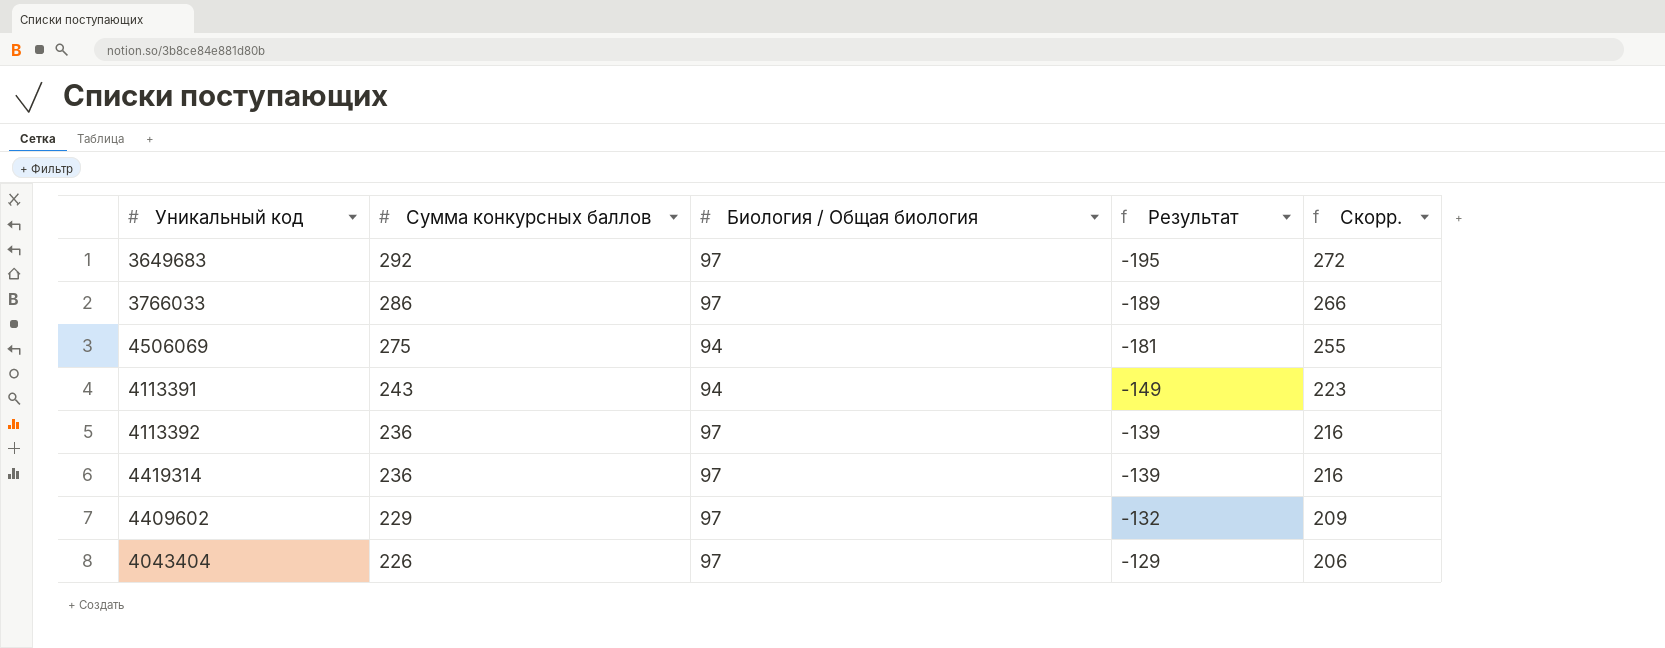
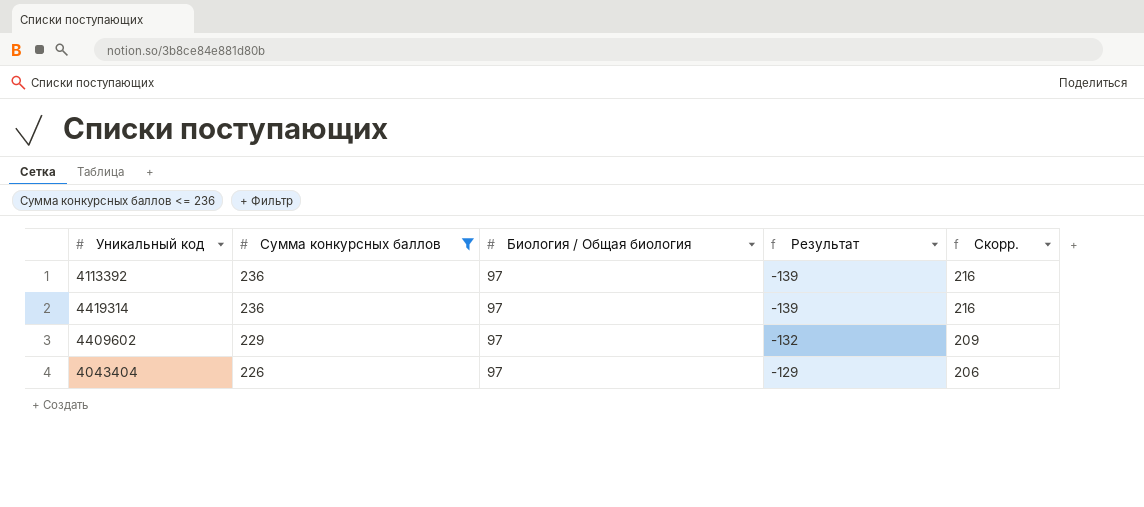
filter: none -> Сумма конкурсных баллов <= 236

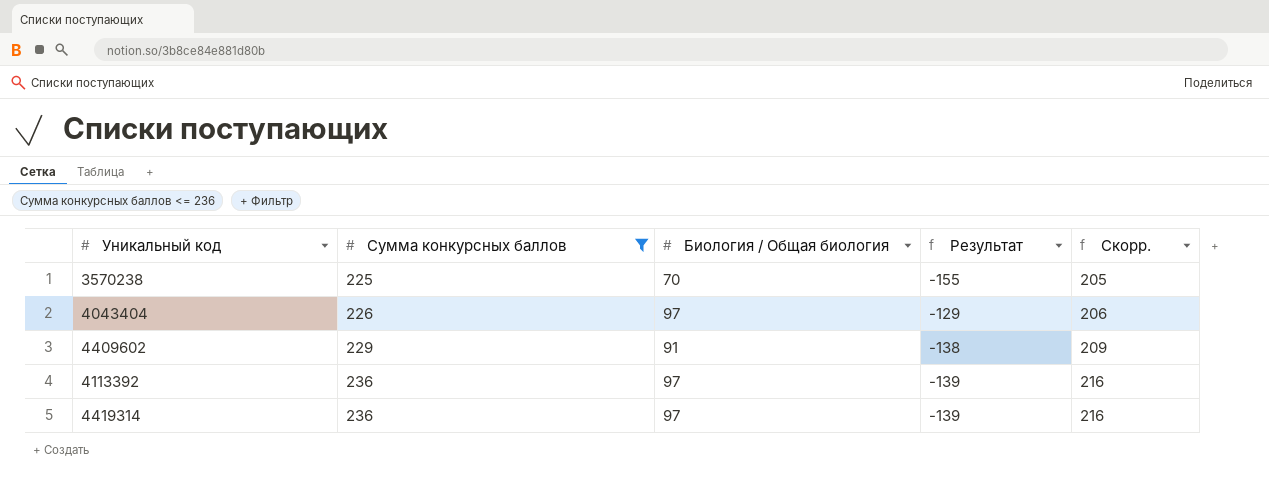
row order: Сумма конкурсных баллов descending -> Сумма конкурсных баллов ascending
row 3570238: none -> 225 | 70 | -155 | 205
4409602 | Биология / Общая биология: 97 -> 91
4409602 | Результат: -132 -> -138

